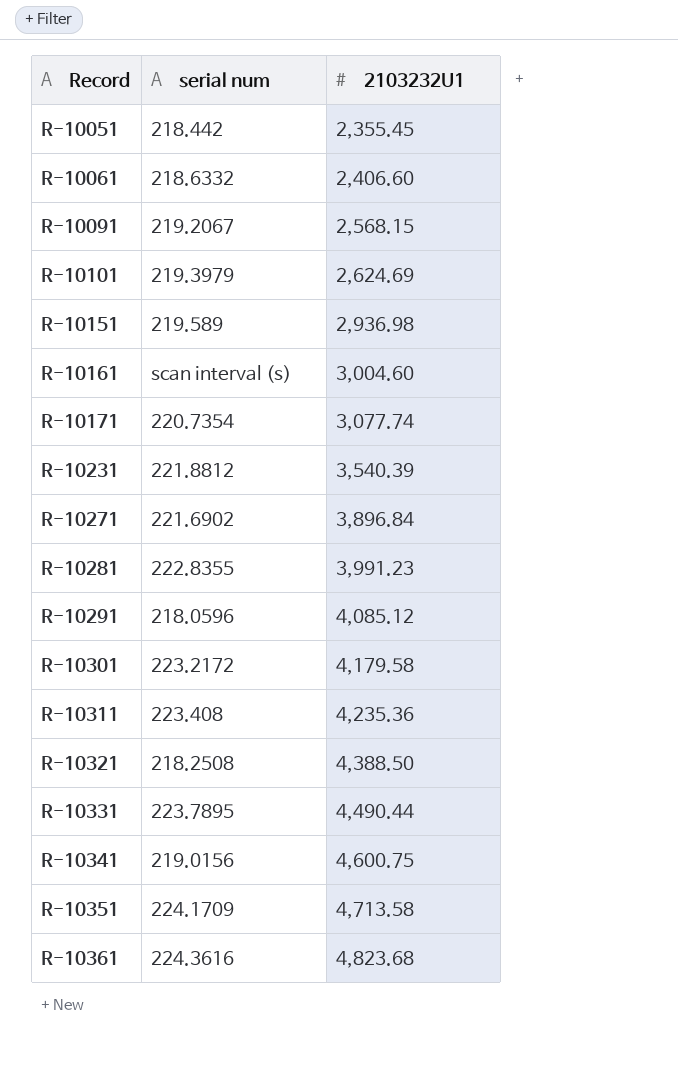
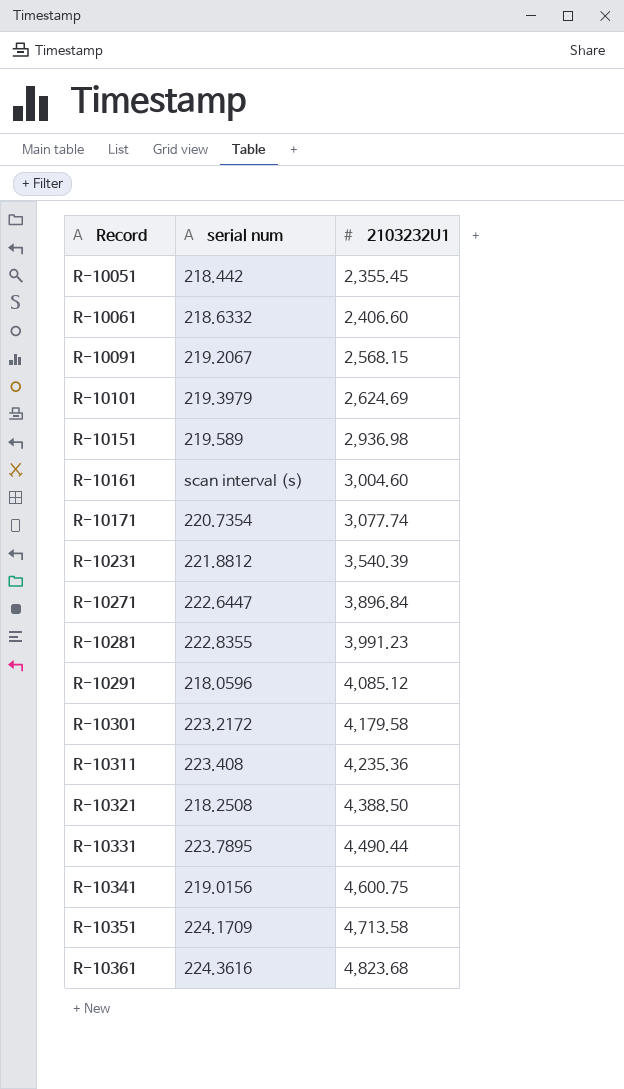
R-10271 | serial num: 221.6902 -> 222.6447

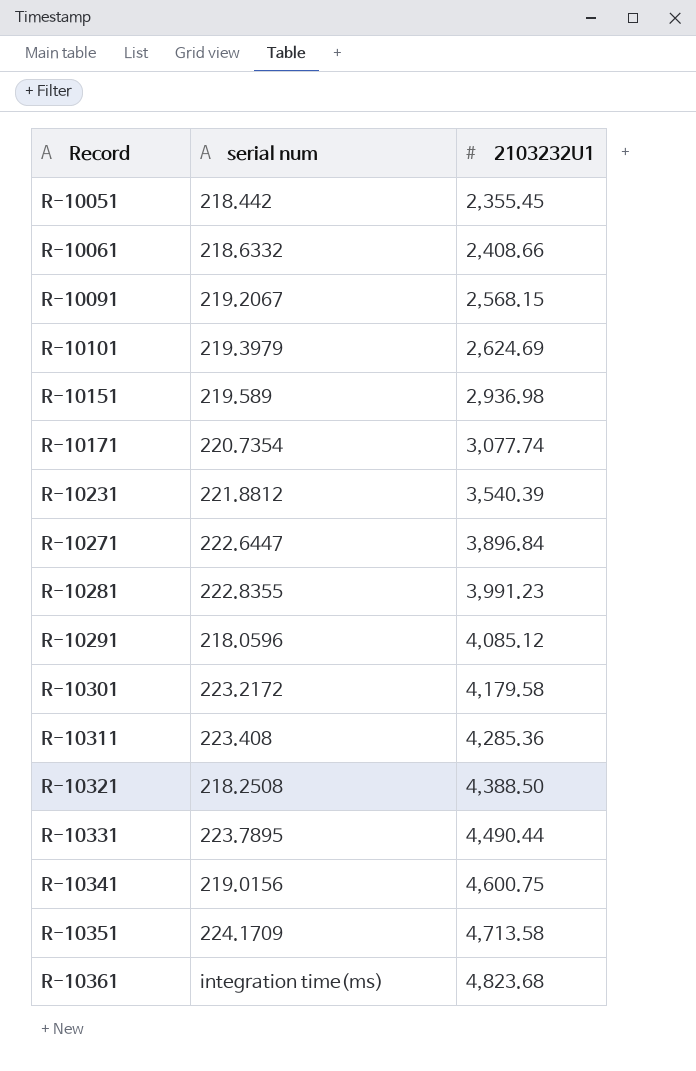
row R-10161: scan interval (s) | 3,004.60 -> none
R-10061 | 2103232U1: 2,406.60 -> 2,408.66
R-10311 | 2103232U1: 4,235.36 -> 4,285.36
R-10361 | serial num: 224.3616 -> integration time(ms)

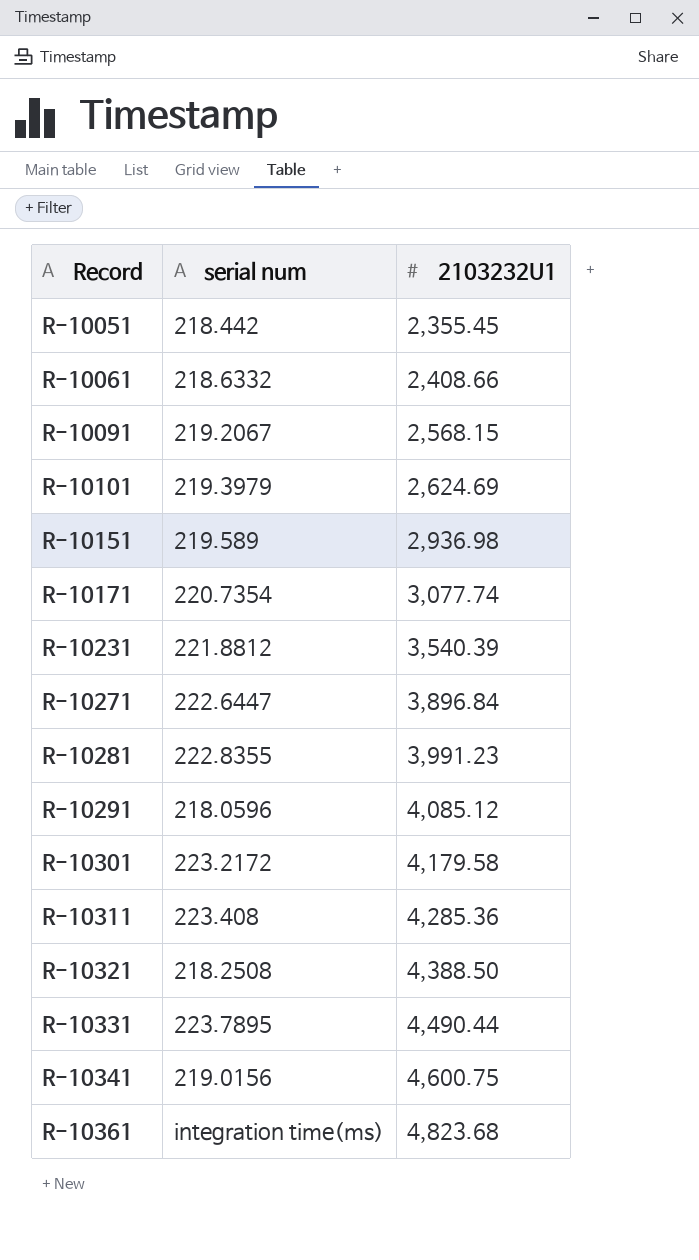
row R-10351: 224.1709 | 4,713.58 -> none

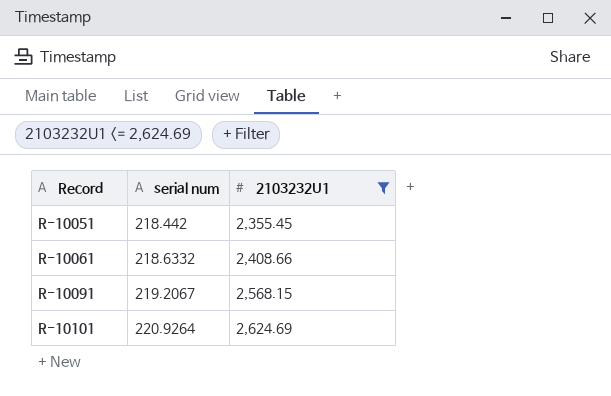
filter: none -> 2103232U1 <= 2,624.69
R-10101 | serial num: 219.3979 -> 220.9264

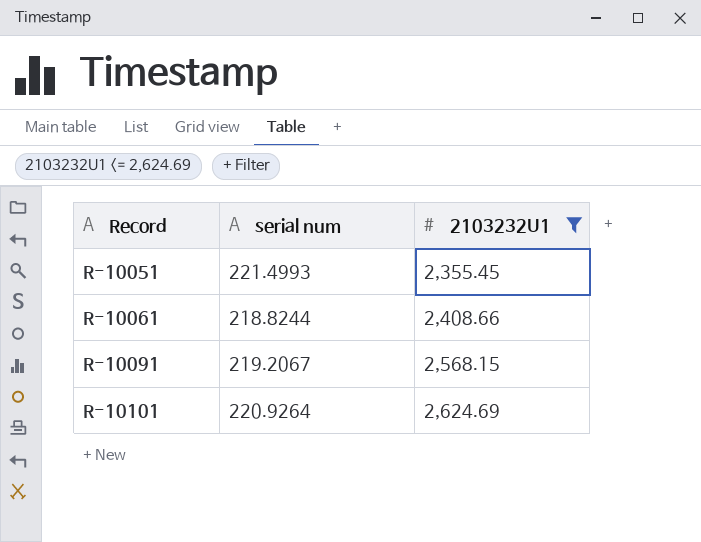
R-10051 | serial num: 218.442 -> 221.4993
R-10061 | serial num: 218.6332 -> 218.8244

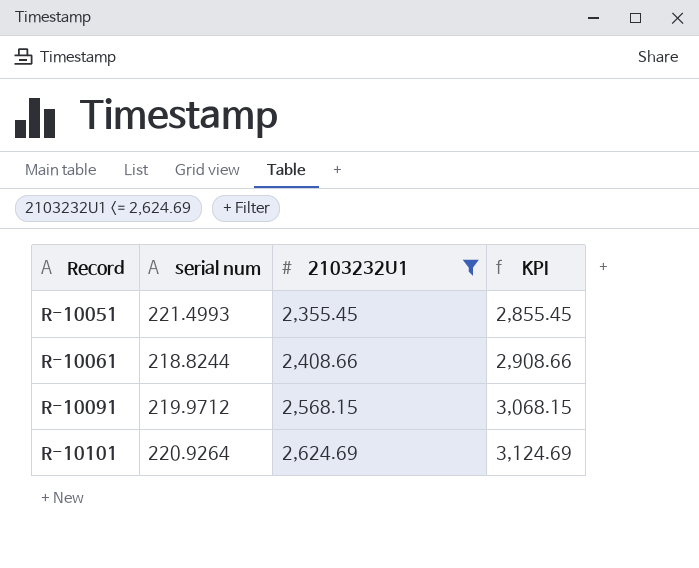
column KPI | formula: none -> [2103232U1] + 500
R-10091 | serial num: 219.2067 -> 219.9712

